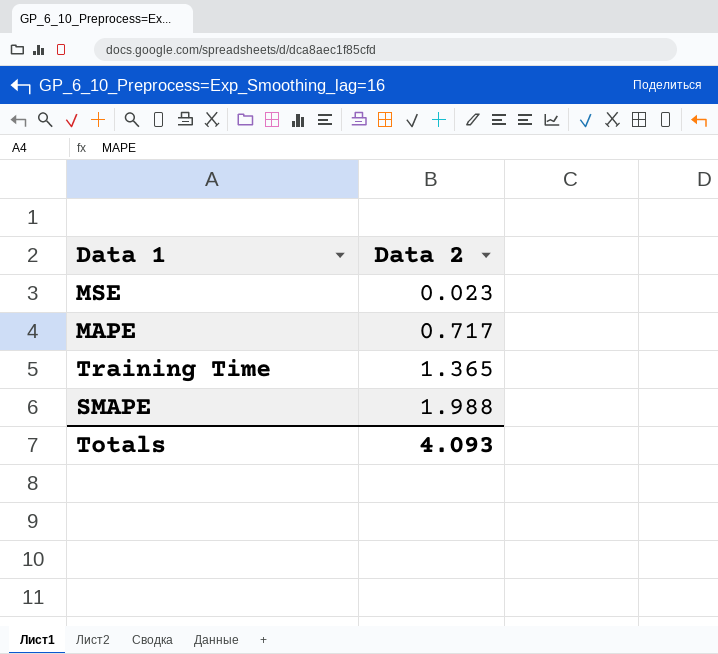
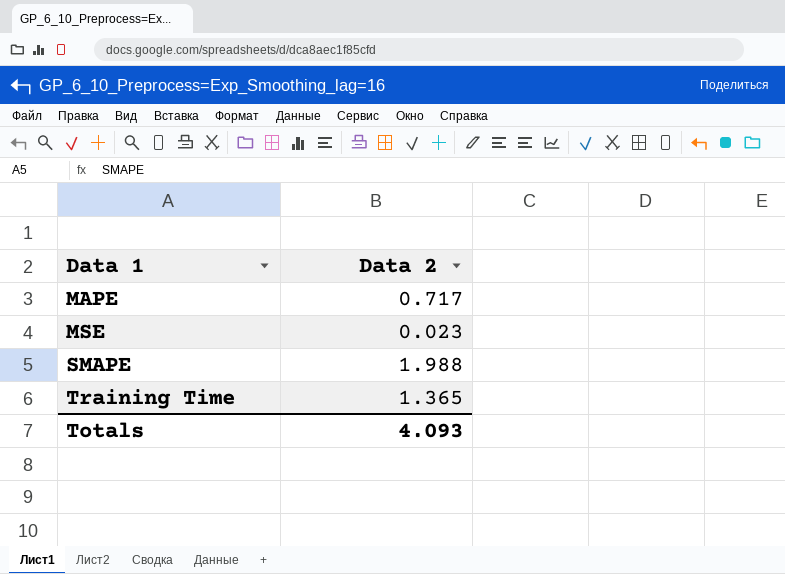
row order: Data 2 ascending -> Data 1 ascending

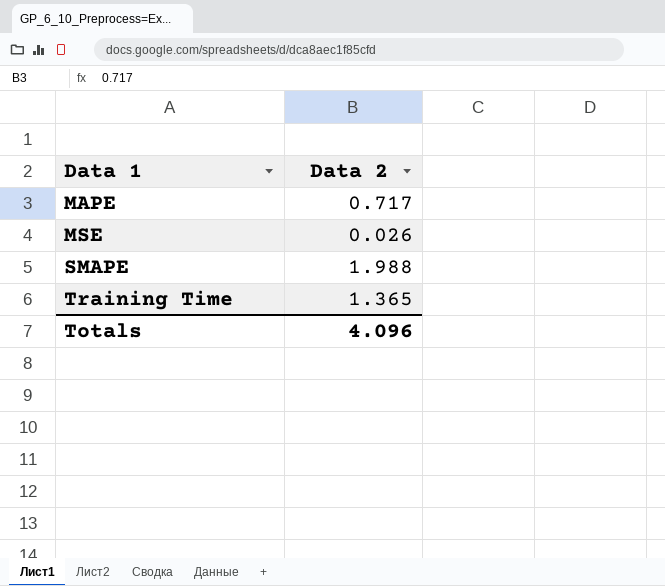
MSE | Data 2: 0.023 -> 0.026
Totals | Data 2: 4.093 -> 4.096

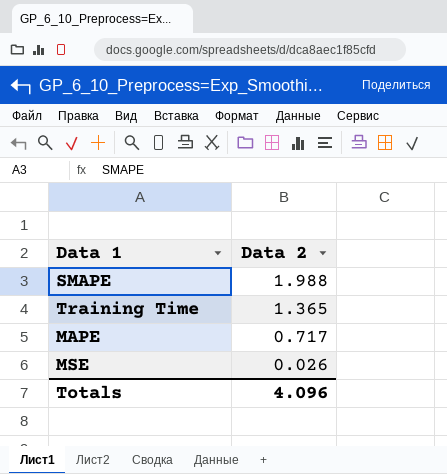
row order: Data 1 ascending -> Data 2 descending

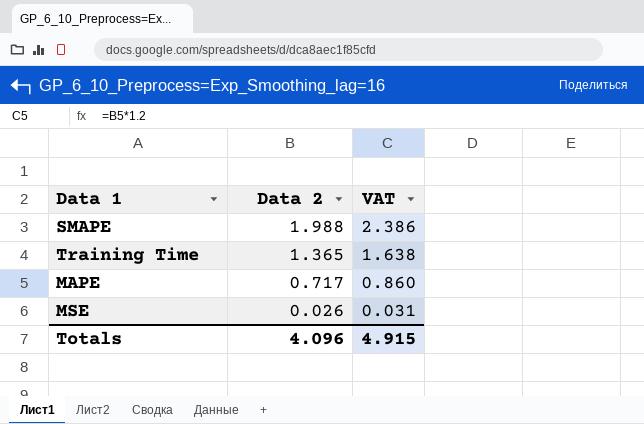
column VAT | formula: none -> [Data 2] * 1.2

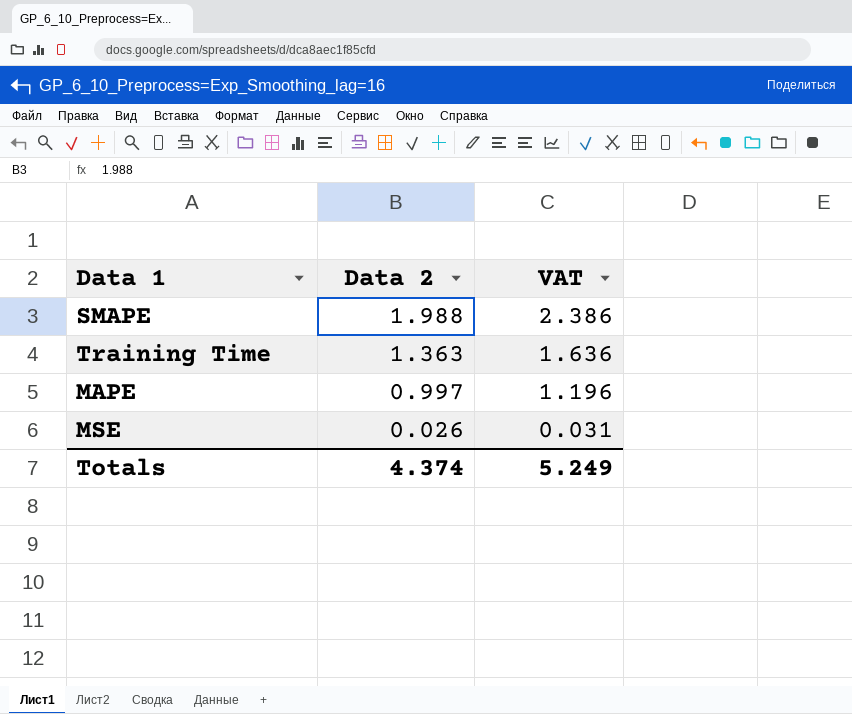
Training Time | Data 2: 1.365 -> 1.363
Training Time | VAT: 1.638 -> 1.636
MAPE | Data 2: 0.717 -> 0.997
MAPE | VAT: 0.860 -> 1.196
Totals | Data 2: 4.096 -> 4.374
Totals | VAT: 4.915 -> 5.249

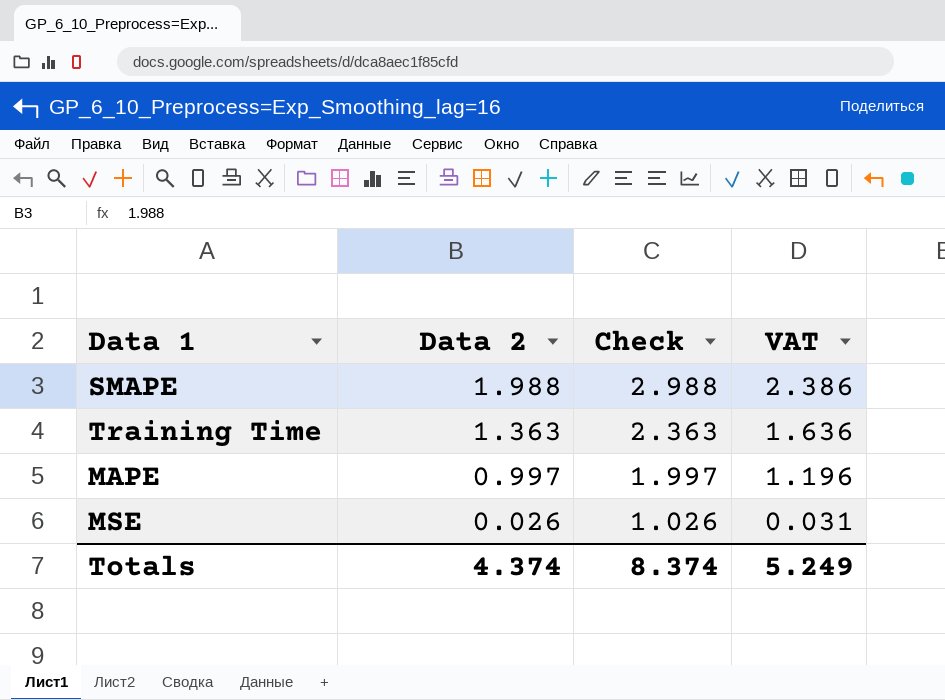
column Check | formula: none -> [Data 2] + 1

